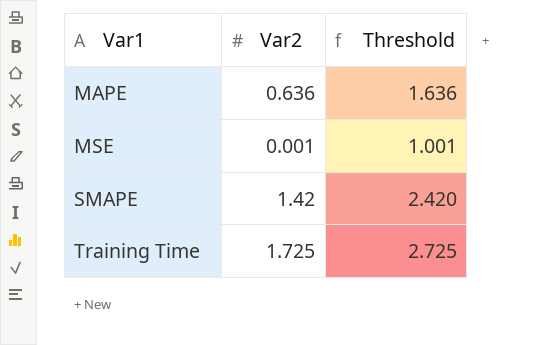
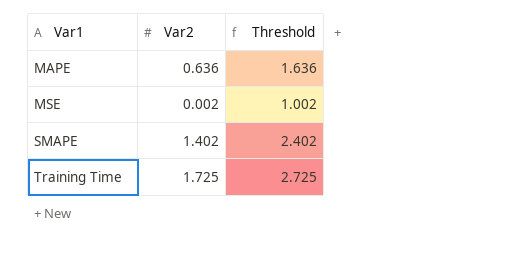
MSE | Var2: 0.001 -> 0.002
MSE | Threshold: 1.001 -> 1.002
SMAPE | Var2: 1.42 -> 1.402
SMAPE | Threshold: 2.420 -> 2.402

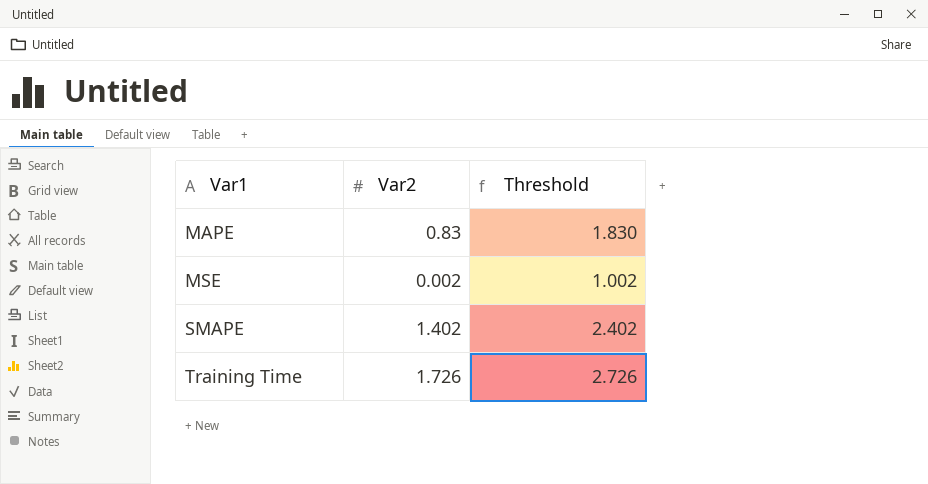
MAPE | Var2: 0.636 -> 0.83
MAPE | Threshold: 1.636 -> 1.830
Training Time | Var2: 1.725 -> 1.726
Training Time | Threshold: 2.725 -> 2.726

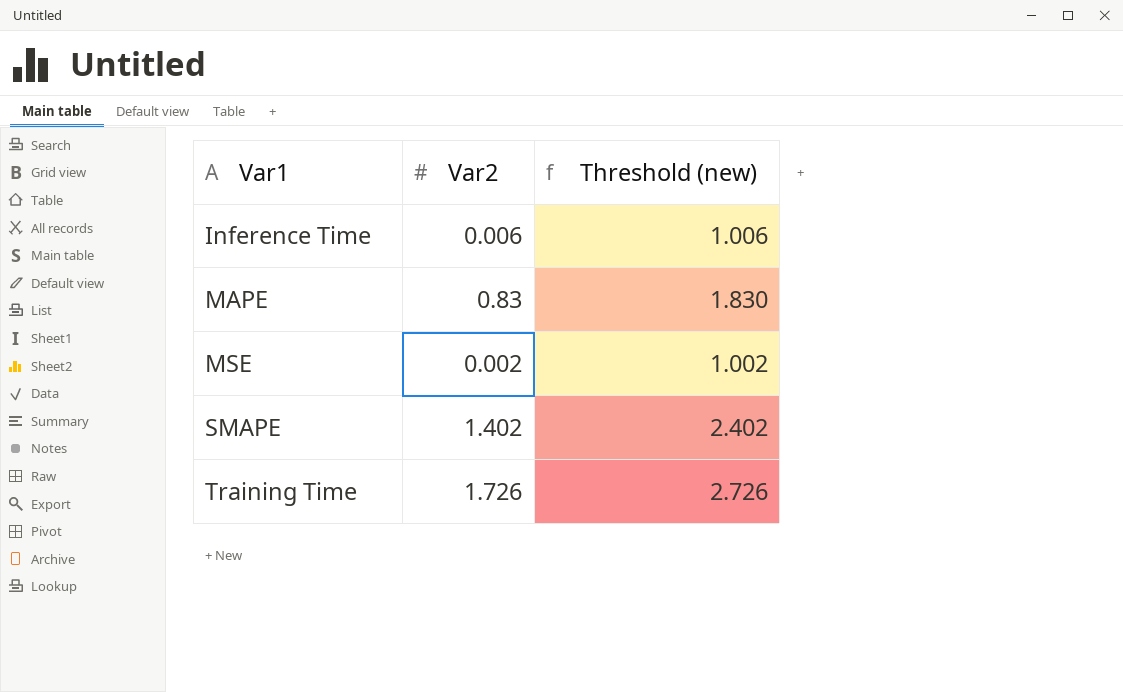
column name: Threshold -> Threshold (new)
row Inference Time: none -> 0.006 | 1.006

